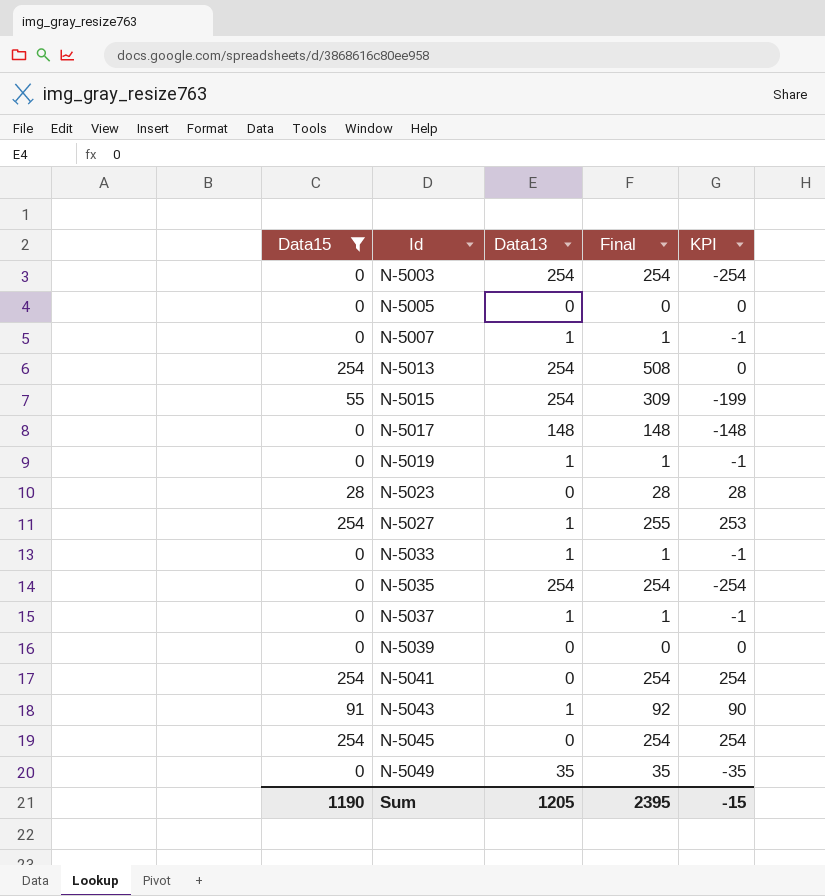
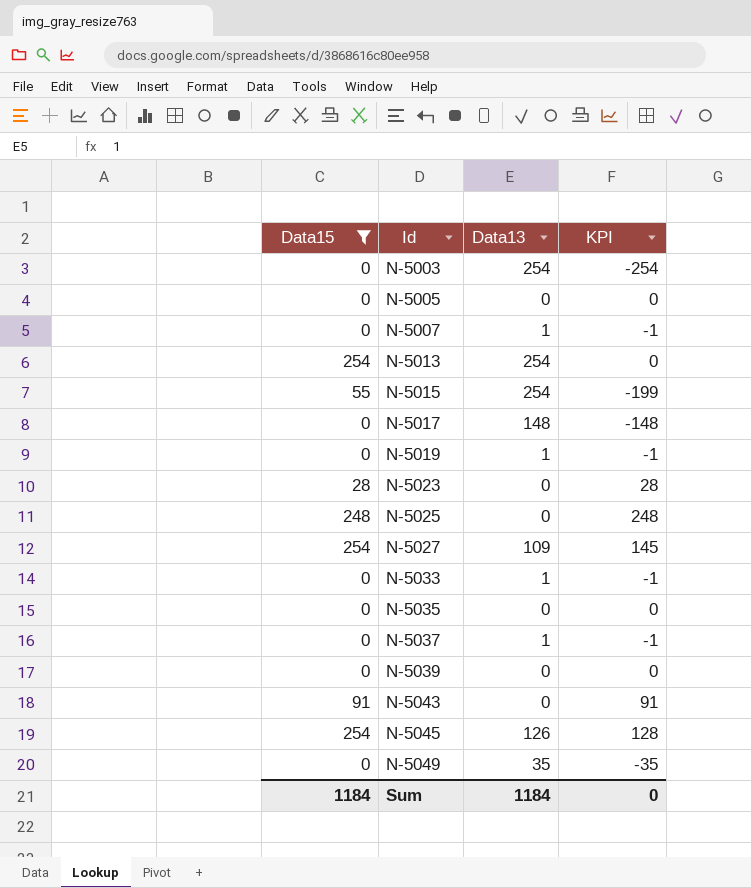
column Final | formula: [Data15] + [Data13] -> none
row N-5041: 254 | 0 | 254 | 254 -> none
row N-5025: none -> 248 | 0 | 248
N-5027 | Data13: 1 -> 109
N-5027 | KPI: 253 -> 145
N-5035 | Data13: 254 -> 0
N-5035 | KPI: -254 -> 0
N-5043 | Data13: 1 -> 0
N-5043 | KPI: 90 -> 91
N-5045 | Data13: 0 -> 126
N-5045 | KPI: 254 -> 128
Sum | Data15: 1190 -> 1184
Sum | Data13: 1205 -> 1184
Sum | KPI: -15 -> 0

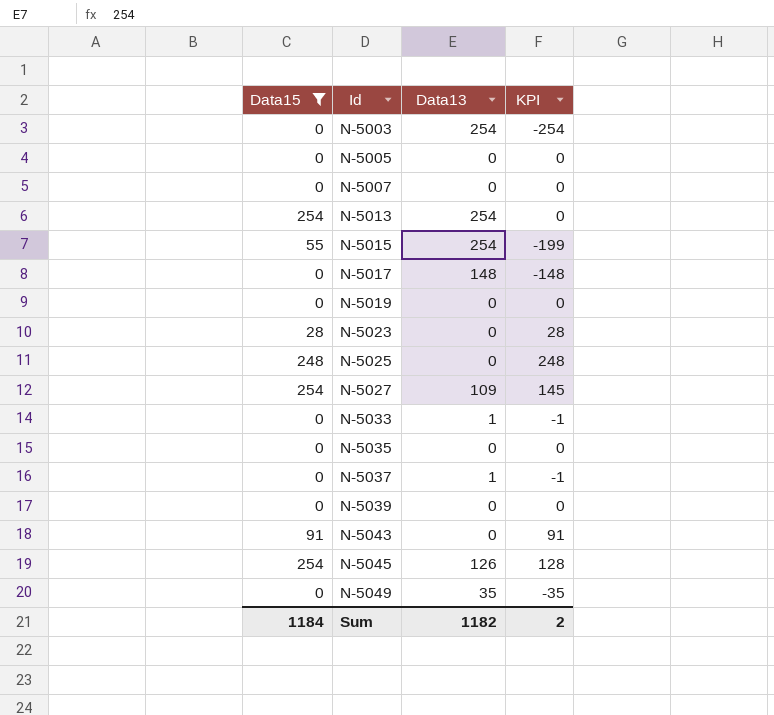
N-5007 | Data13: 1 -> 0
N-5007 | KPI: -1 -> 0
N-5019 | Data13: 1 -> 0
N-5019 | KPI: -1 -> 0
Sum | Data13: 1184 -> 1182
Sum | KPI: 0 -> 2

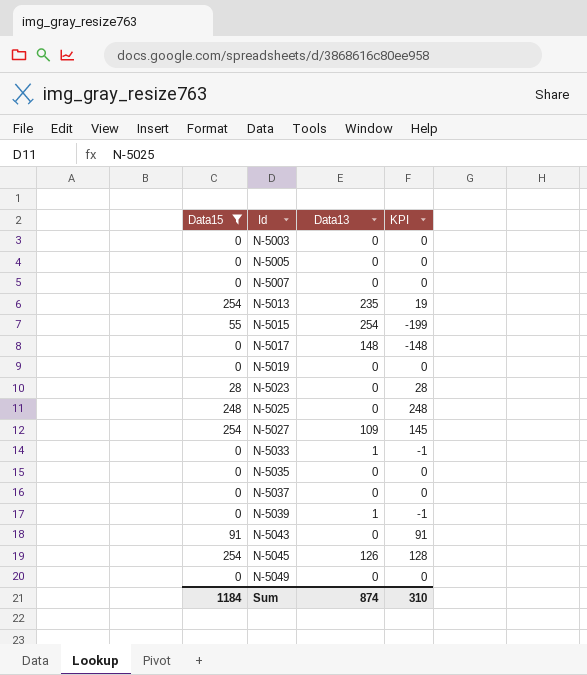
N-5003 | Data13: 254 -> 0
N-5003 | KPI: -254 -> 0
N-5013 | Data13: 254 -> 235
N-5013 | KPI: 0 -> 19
N-5037 | Data13: 1 -> 0
N-5037 | KPI: -1 -> 0
N-5039 | Data13: 0 -> 1
N-5039 | KPI: 0 -> -1
N-5049 | Data13: 35 -> 0
N-5049 | KPI: -35 -> 0
Sum | Data13: 1182 -> 874
Sum | KPI: 2 -> 310

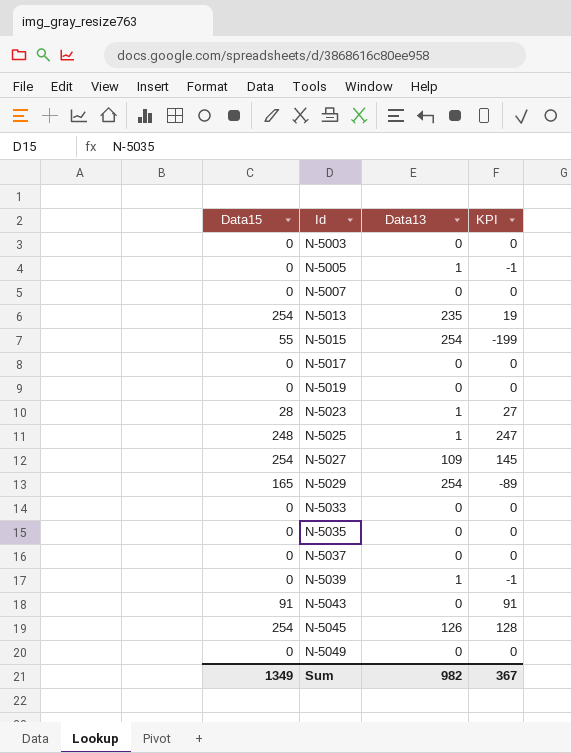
filter: Data15 != 165 -> none
N-5005 | Data13: 0 -> 1
N-5005 | KPI: 0 -> -1
N-5017 | Data13: 148 -> 0
N-5017 | KPI: -148 -> 0
N-5023 | Data13: 0 -> 1
N-5023 | KPI: 28 -> 27
N-5025 | Data13: 0 -> 1
N-5025 | KPI: 248 -> 247
N-5033 | Data13: 1 -> 0
N-5033 | KPI: -1 -> 0
Sum | Data15: 1184 -> 1349
Sum | Data13: 874 -> 982
Sum | KPI: 310 -> 367

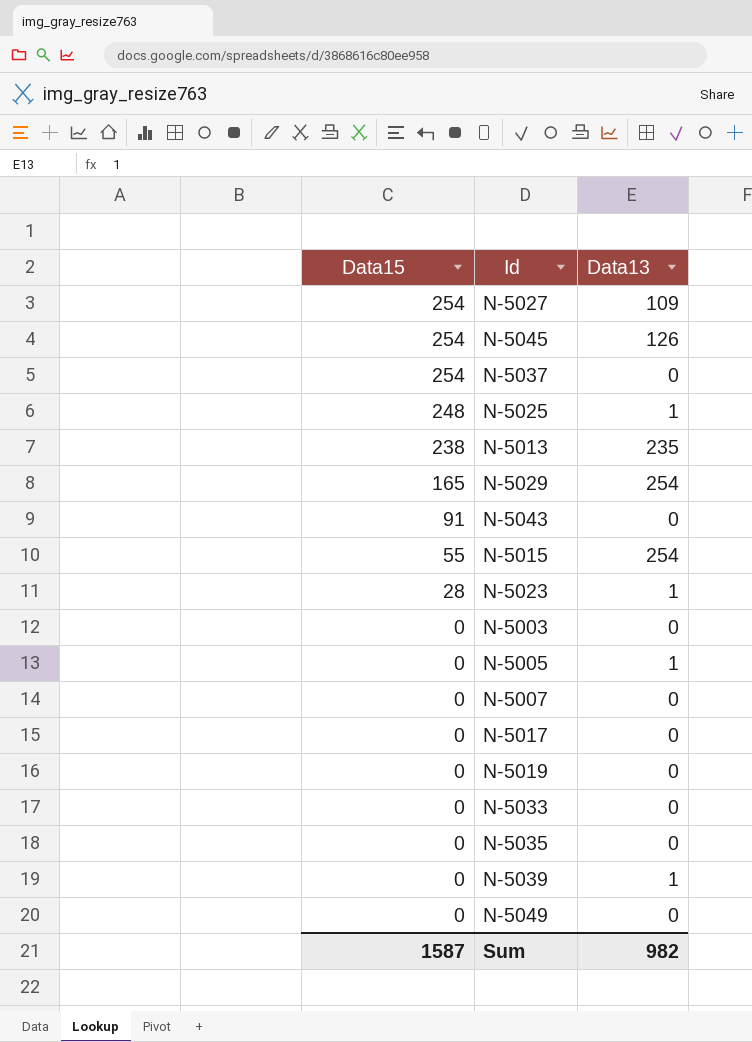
row order: Id ascending -> Data15 descending
column KPI | formula: [Data15] - [Data13] -> none
N-5037 | Data15: 0 -> 254
N-5013 | Data15: 254 -> 238
Sum | Data15: 1349 -> 1587

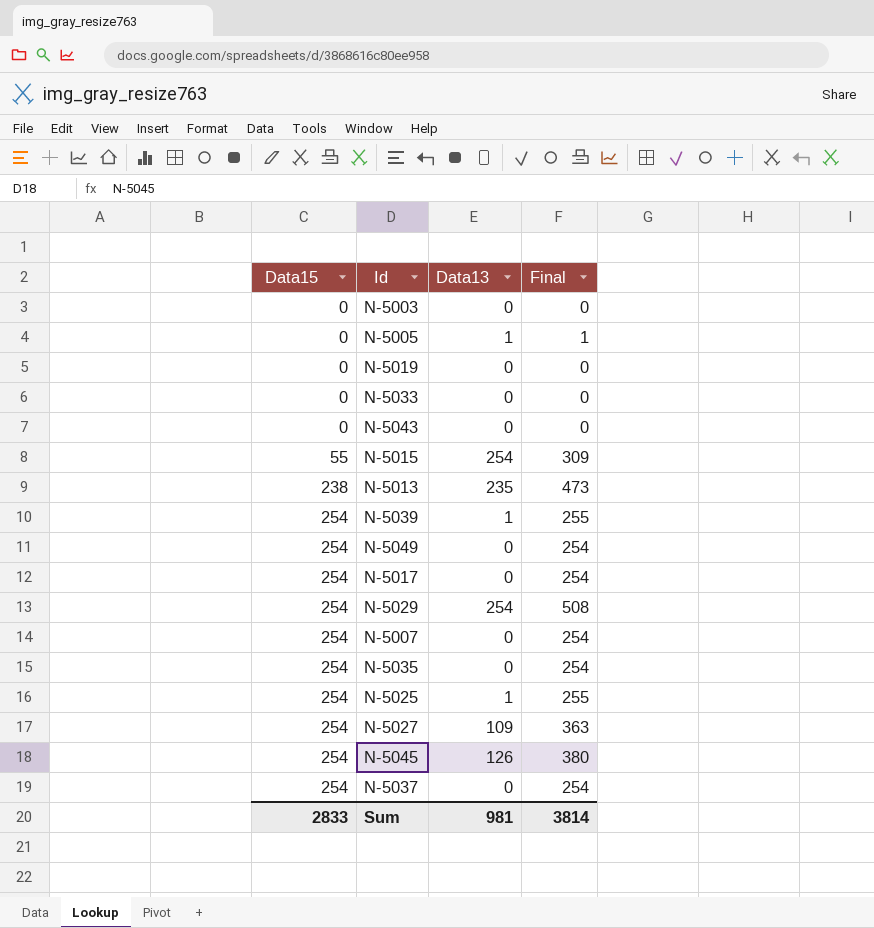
row order: Data15 descending -> Data15 ascending
column Final | formula: none -> [Data15] + [Data13]
row N-5023: 28 | 1 -> none
N-5043 | Data15: 91 -> 0
N-5039 | Data15: 0 -> 254
N-5049 | Data15: 0 -> 254
N-5017 | Data15: 0 -> 254
N-5029 | Data15: 165 -> 254
N-5007 | Data15: 0 -> 254
N-5035 | Data15: 0 -> 254
N-5025 | Data15: 248 -> 254
Sum | Data15: 1587 -> 2833
Sum | Data13: 982 -> 981

